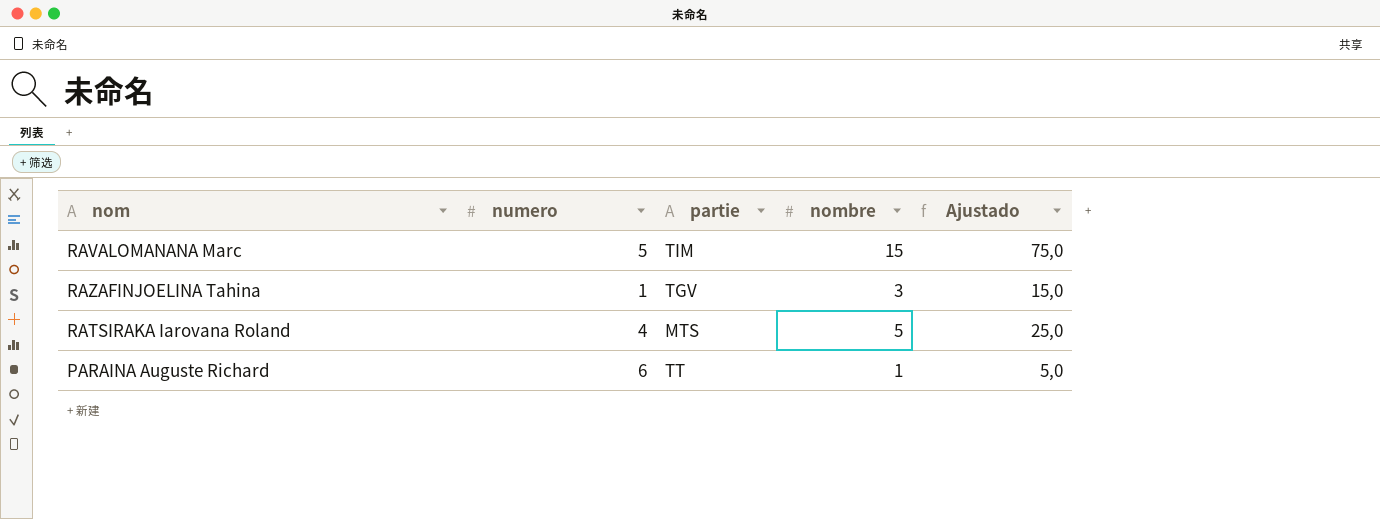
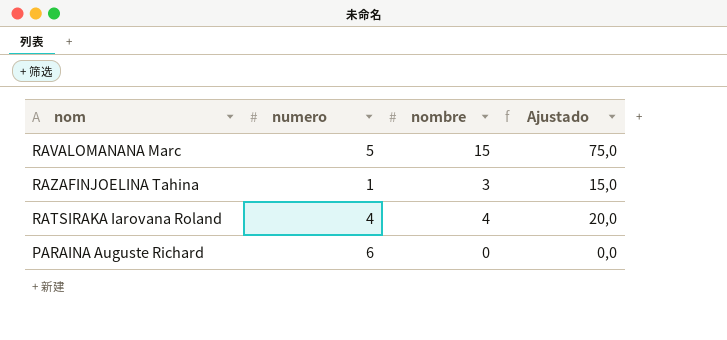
column partie | position: 3 -> none
RATSIRAKA Iarovana Roland | nombre: 5 -> 4
RATSIRAKA Iarovana Roland | Ajustado: 25,0 -> 20,0
PARAINA Auguste Richard | nombre: 1 -> 0
PARAINA Auguste Richard | Ajustado: 5,0 -> 0,0

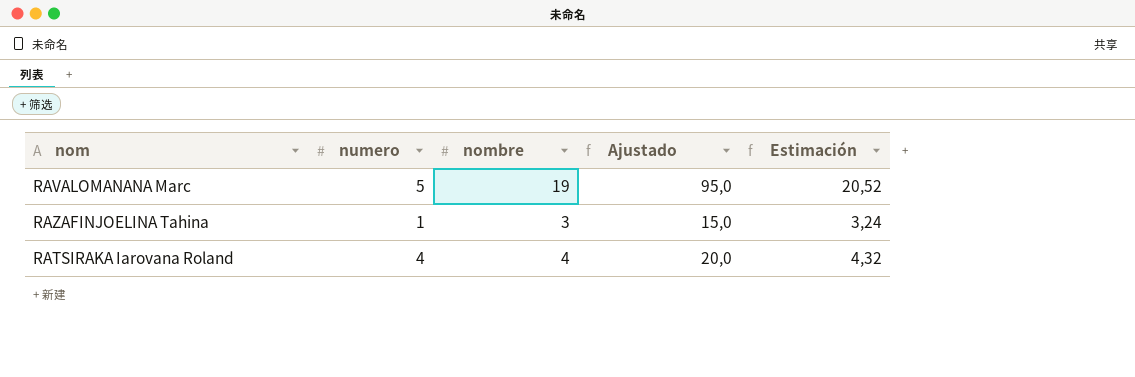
column Estimación | formula: none -> [nombre] * 1,08
row PARAINA Auguste Richard: 6 | 0 | 0,0 -> none
RAVALOMANANA Marc | nombre: 15 -> 19
RAVALOMANANA Marc | Ajustado: 75,0 -> 95,0

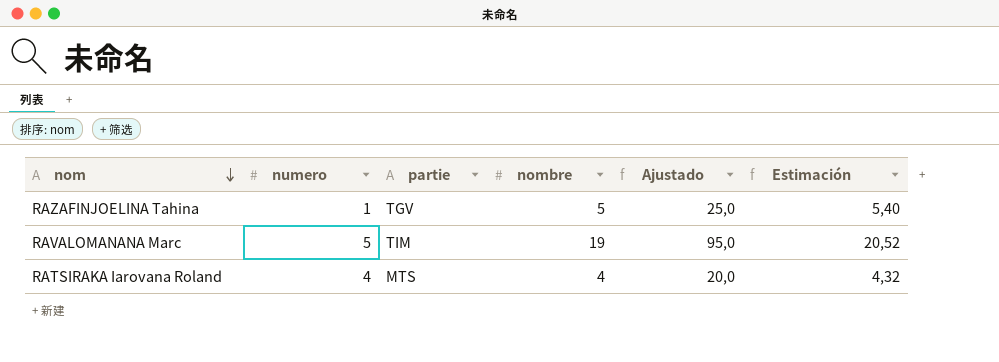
row order: none -> nom descending
column partie | position: none -> 3
RAZAFINJOELINA Tahina | nombre: 3 -> 5
RAZAFINJOELINA Tahina | Ajustado: 15,0 -> 25,0
RAZAFINJOELINA Tahina | Estimación: 3,24 -> 5,40

